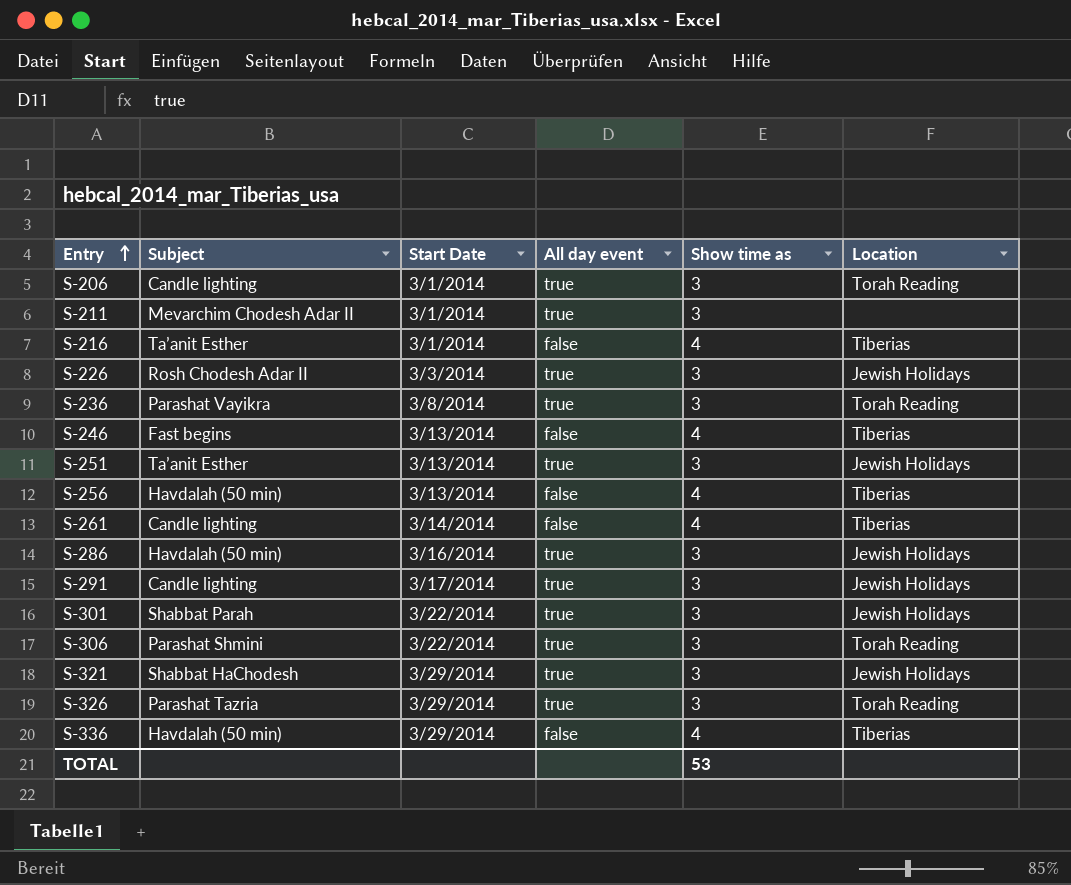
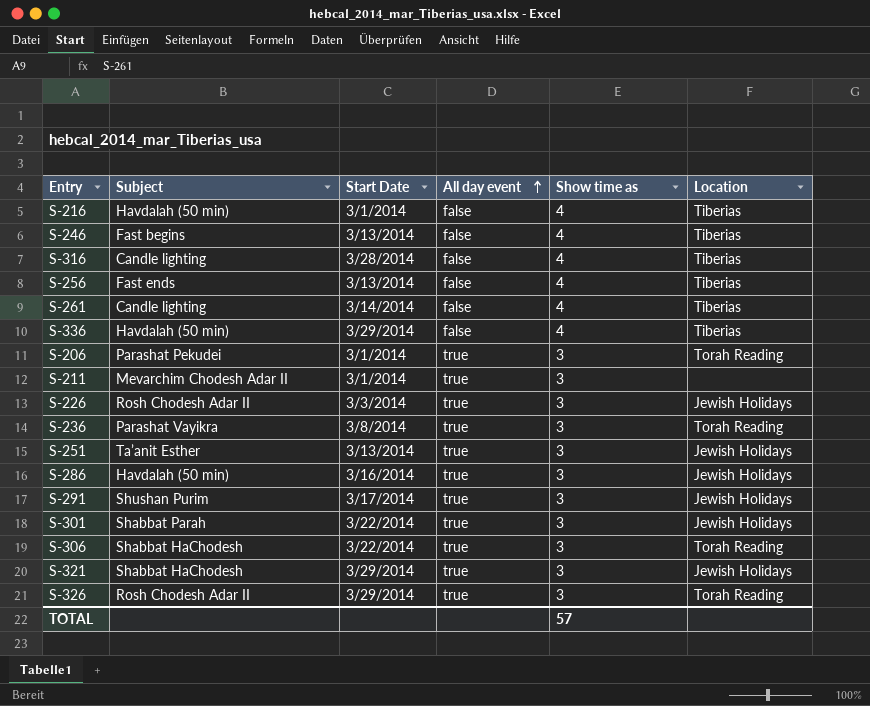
row order: Entry ascending -> All day event ascending
S-216 | Subject: Ta’anit Esther -> Havdalah (50 min)
row S-316: none -> Candle lighting | 3/28/2014 | false | 4 | Tiberias
S-256 | Subject: Havdalah (50 min) -> Fast ends
S-206 | Subject: Candle lighting -> Parashat Pekudei
S-291 | Subject: Candle lighting -> Shushan Purim
S-306 | Subject: Parashat Shmini -> Shabbat HaChodesh
S-326 | Subject: Parashat Tazria -> Rosh Chodesh Adar II
TOTAL | Show time as: 53 -> 57

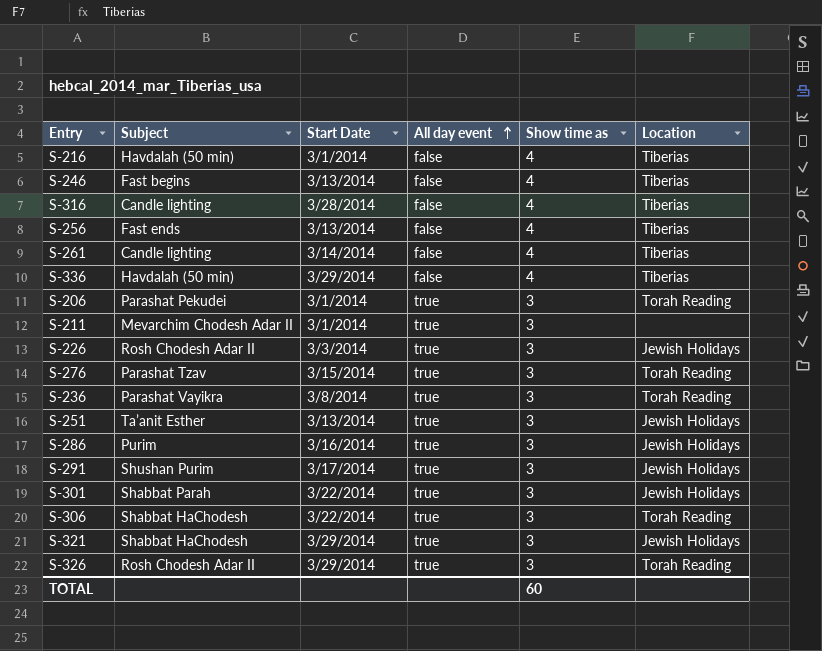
row S-276: none -> Parashat Tzav | 3/15/2014 | true | 3 | Torah Reading
S-286 | Subject: Havdalah (50 min) -> Purim
TOTAL | Show time as: 57 -> 60

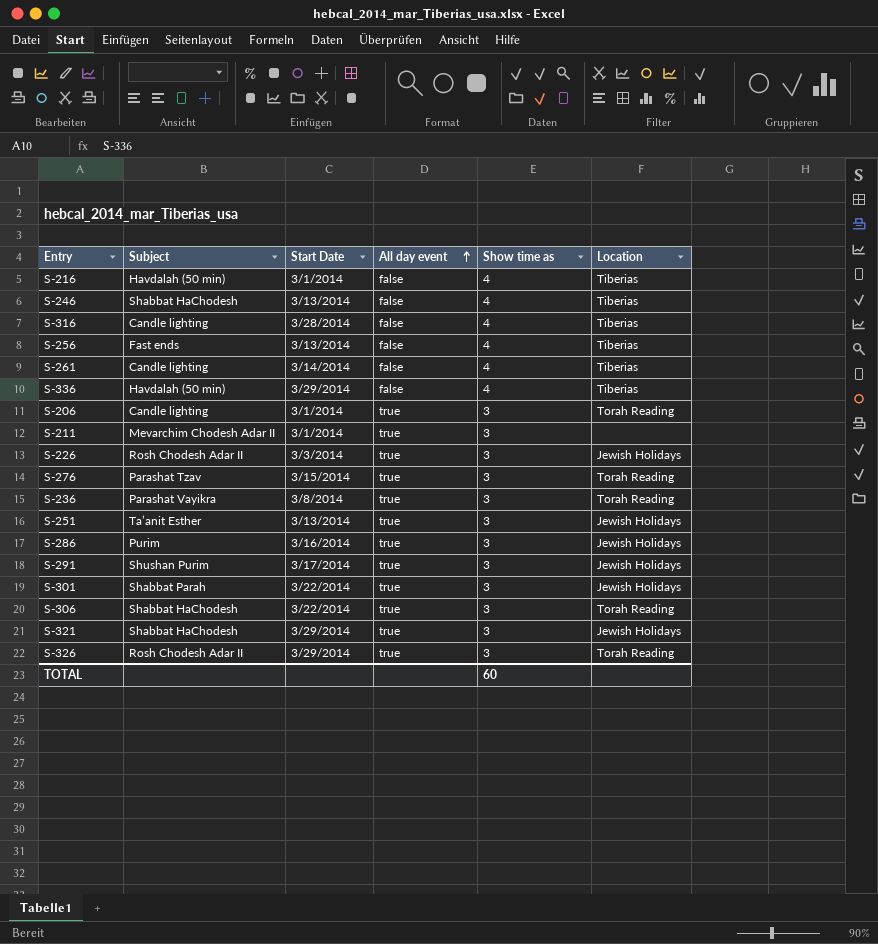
S-246 | Subject: Fast begins -> Shabbat HaChodesh
S-206 | Subject: Parashat Pekudei -> Candle lighting

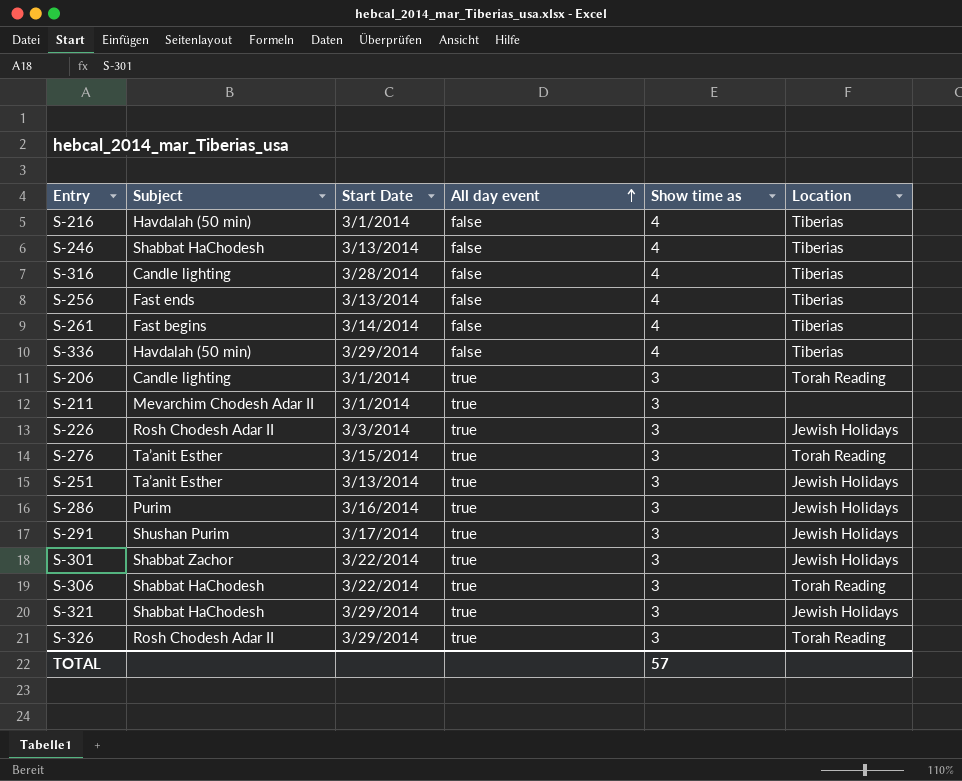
row S-236: Parashat Vayikra | 3/8/2014 | true | 3 | Torah Reading -> none
S-261 | Subject: Candle lighting -> Fast begins
S-276 | Subject: Parashat Tzav -> Ta’anit Esther
S-301 | Subject: Shabbat Parah -> Shabbat Zachor
TOTAL | Show time as: 60 -> 57

